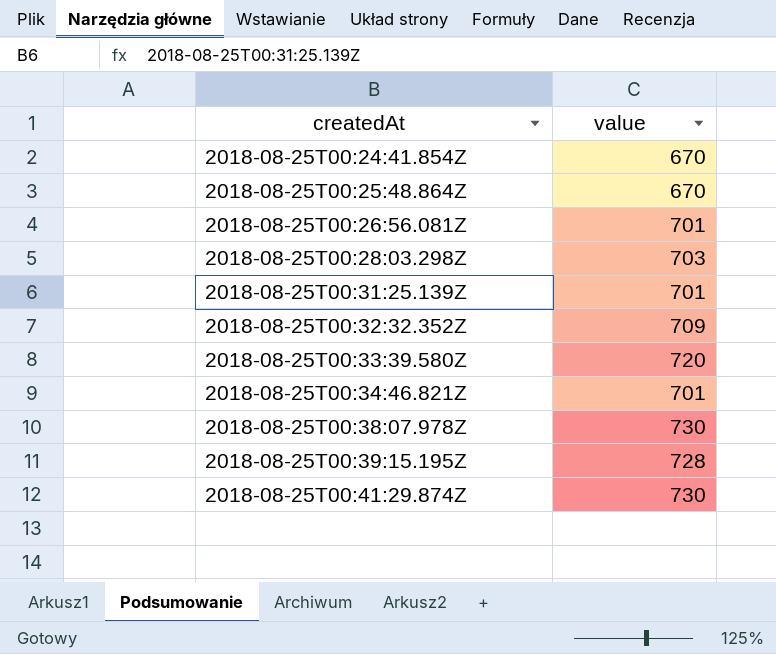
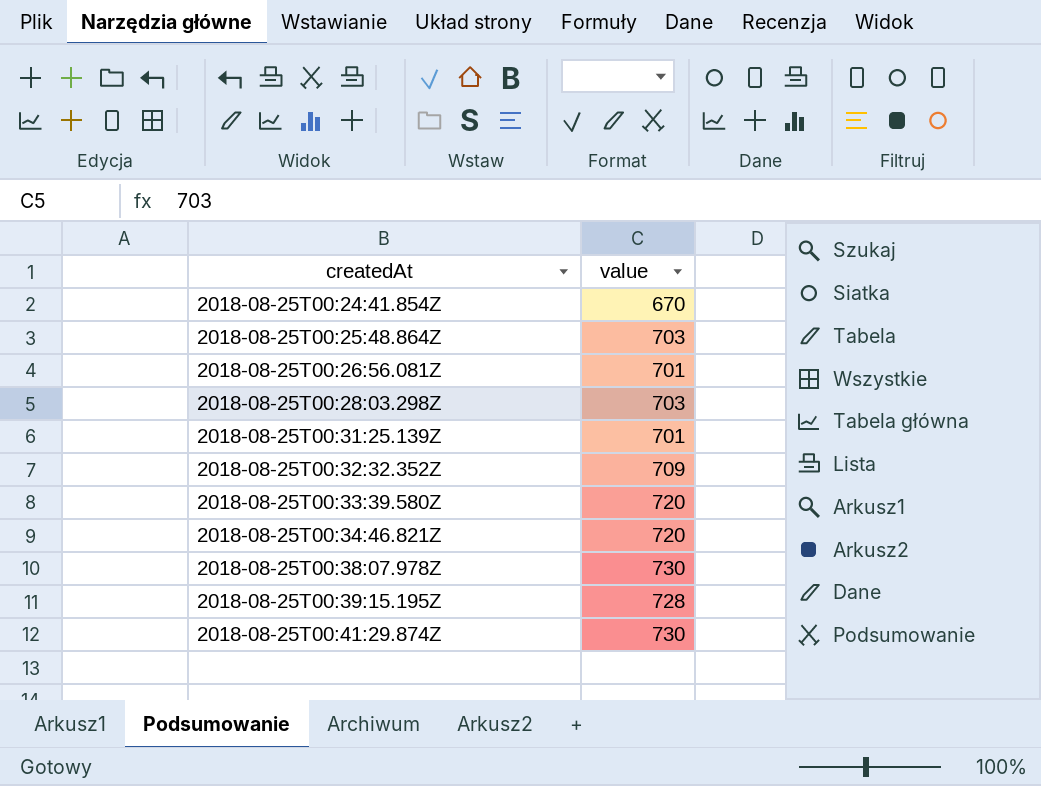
2018-08-25T00:25:48.864Z | value: 670 -> 703
2018-08-25T00:34:46.821Z | value: 701 -> 720

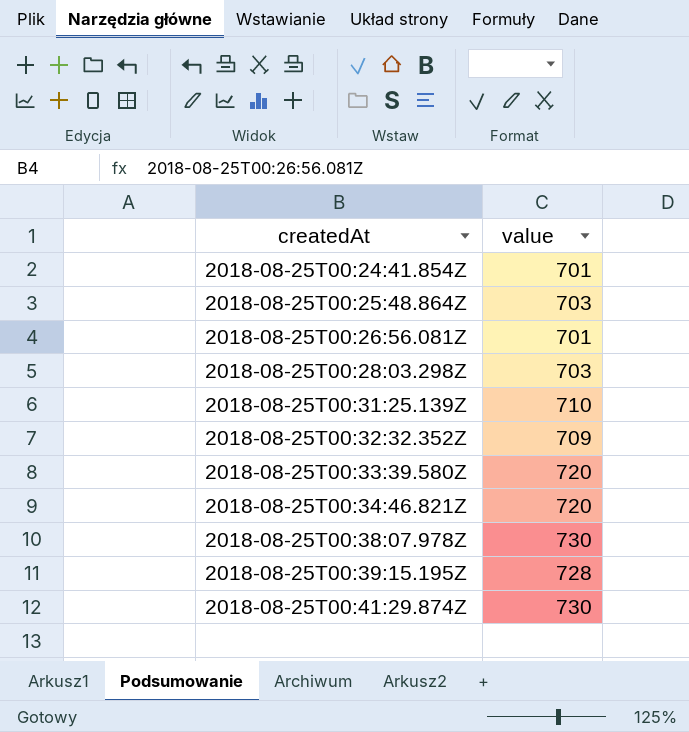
2018-08-25T00:24:41.854Z | value: 670 -> 701
2018-08-25T00:31:25.139Z | value: 701 -> 710

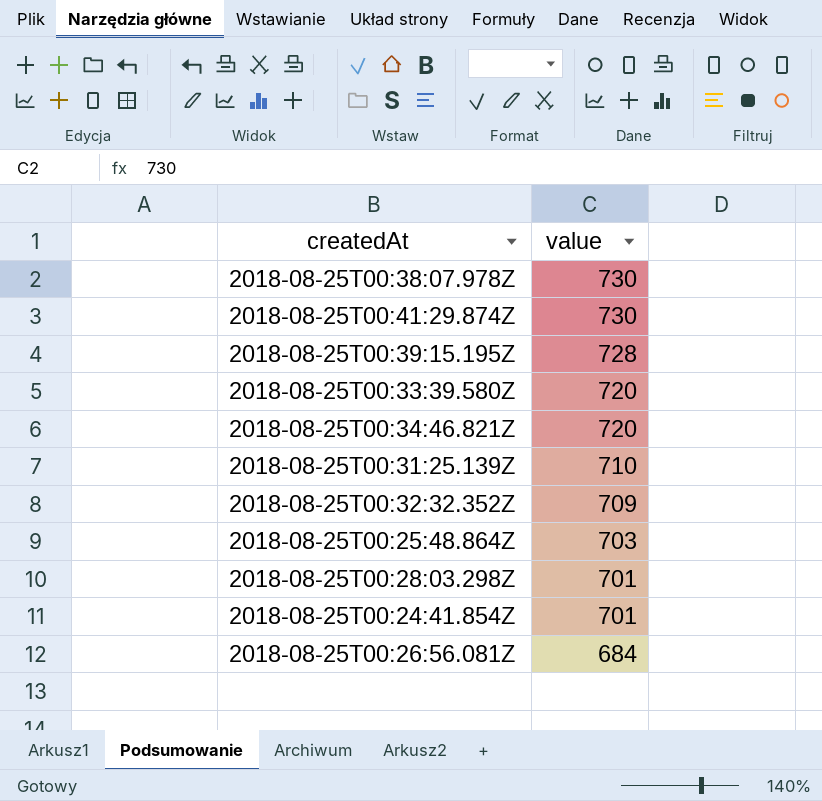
row order: createdAt ascending -> value descending
2018-08-25T00:28:03.298Z | value: 703 -> 701
2018-08-25T00:26:56.081Z | value: 701 -> 684

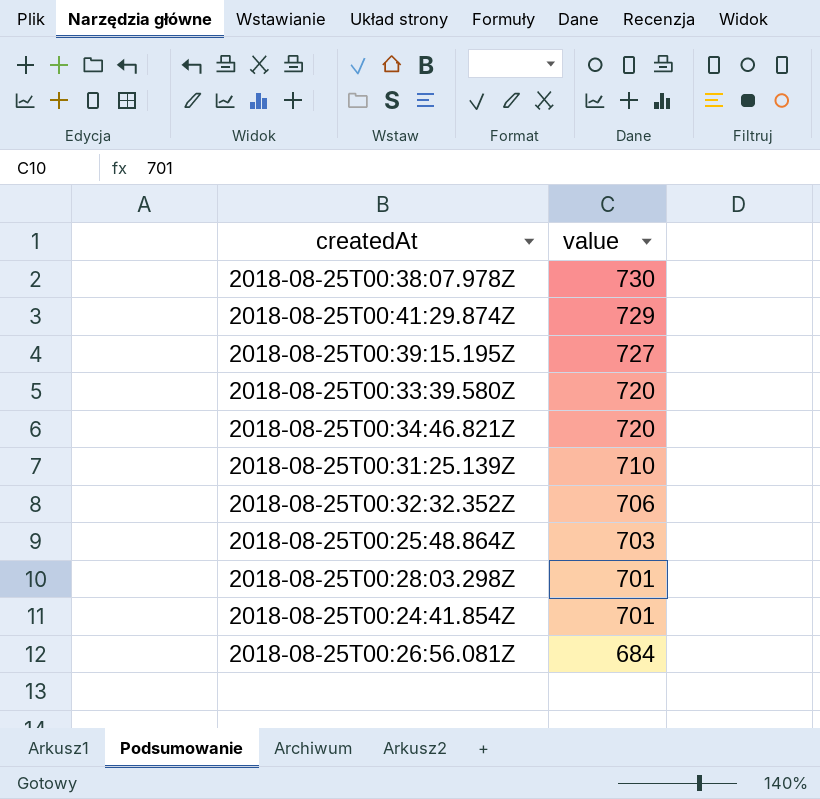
2018-08-25T00:41:29.874Z | value: 730 -> 729
2018-08-25T00:39:15.195Z | value: 728 -> 727
2018-08-25T00:32:32.352Z | value: 709 -> 706

